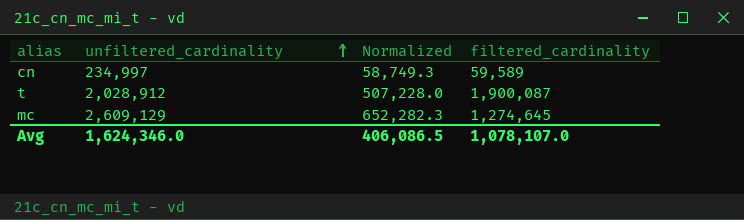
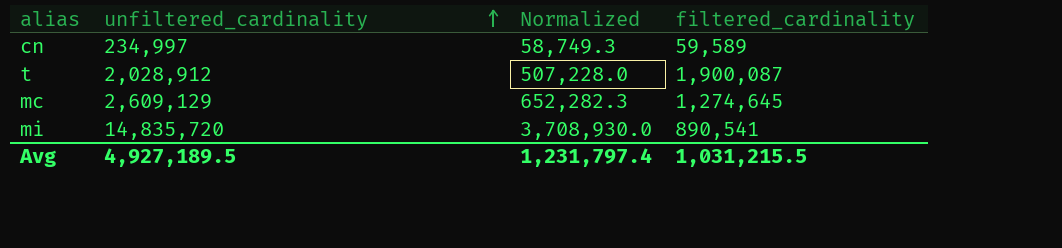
row mi: none -> 14,835,720 | 3,708,930.0 | 890,541
Avg | unfiltered_cardinality: 1,624,346.0 -> 4,927,189.5
Avg | Normalized: 406,086.5 -> 1,231,797.4
Avg | filtered_cardinality: 1,078,107.0 -> 1,031,215.5

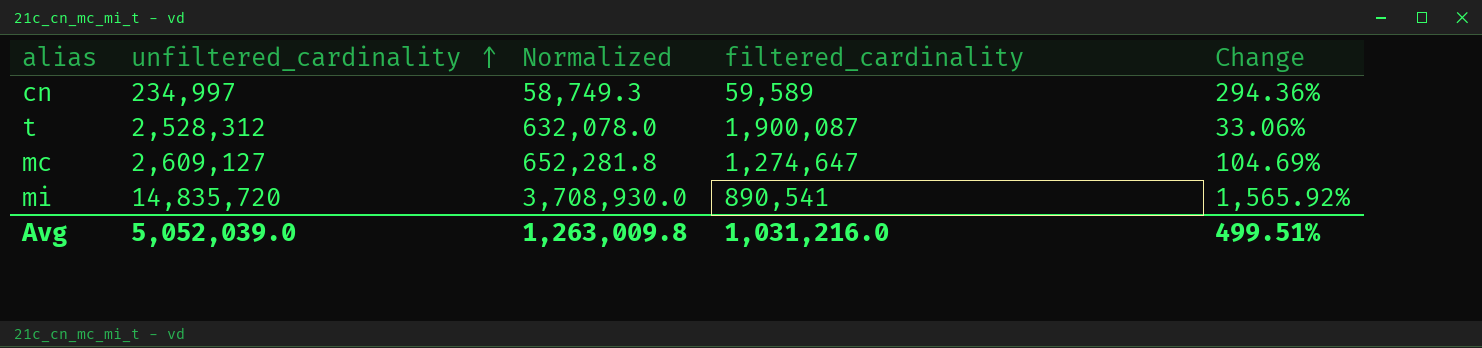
column Change | formula: none -> ([unfiltered_cardinality] - [filtered_cardinality]) / [filtered_cardinality]
t | unfiltered_cardinality: 2,028,912 -> 2,528,312
t | Normalized: 507,228.0 -> 632,078.0
mc | unfiltered_cardinality: 2,609,129 -> 2,609,127
mc | Normalized: 652,282.3 -> 652,281.8
mc | filtered_cardinality: 1,274,645 -> 1,274,647
Avg | unfiltered_cardinality: 4,927,189.5 -> 5,052,039.0
Avg | Normalized: 1,231,797.4 -> 1,263,009.8
Avg | filtered_cardinality: 1,031,215.5 -> 1,031,216.0

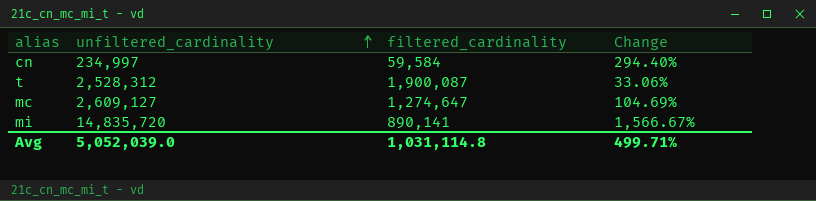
column Normalized | formula: [unfiltered_cardinality] * 0.25 -> none
cn | filtered_cardinality: 59,589 -> 59,584
cn | Change: 294.36% -> 294.40%
mi | filtered_cardinality: 890,541 -> 890,141
mi | Change: 1,565.92% -> 1,566.67%
Avg | filtered_cardinality: 1,031,216.0 -> 1,031,114.8
Avg | Change: 499.51% -> 499.71%

